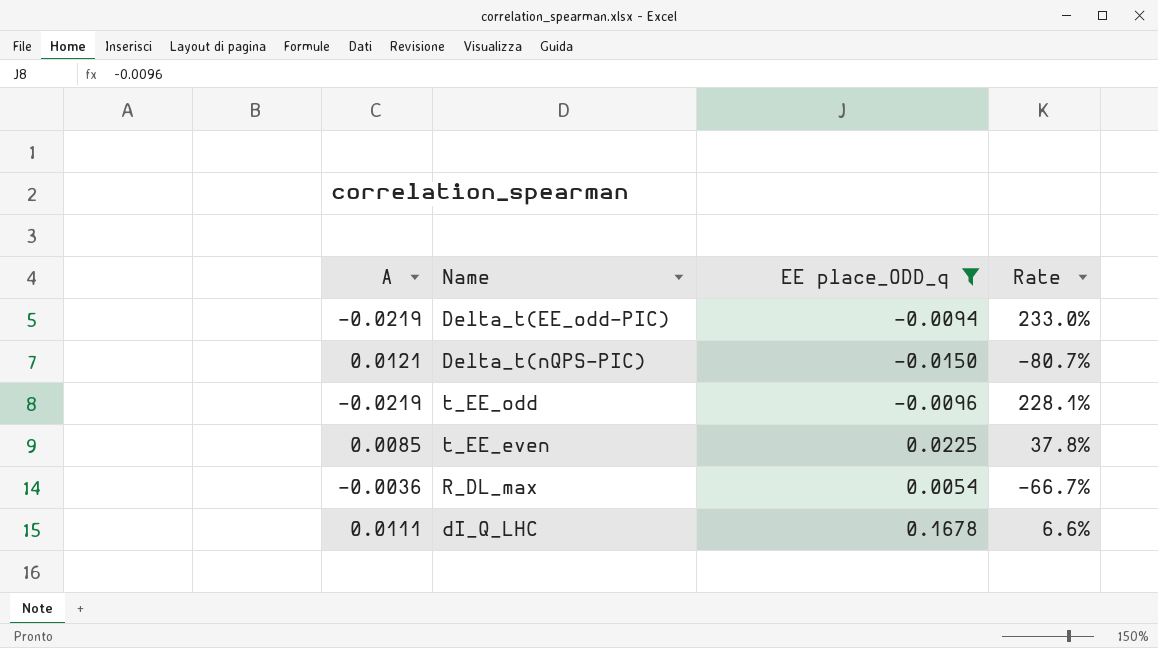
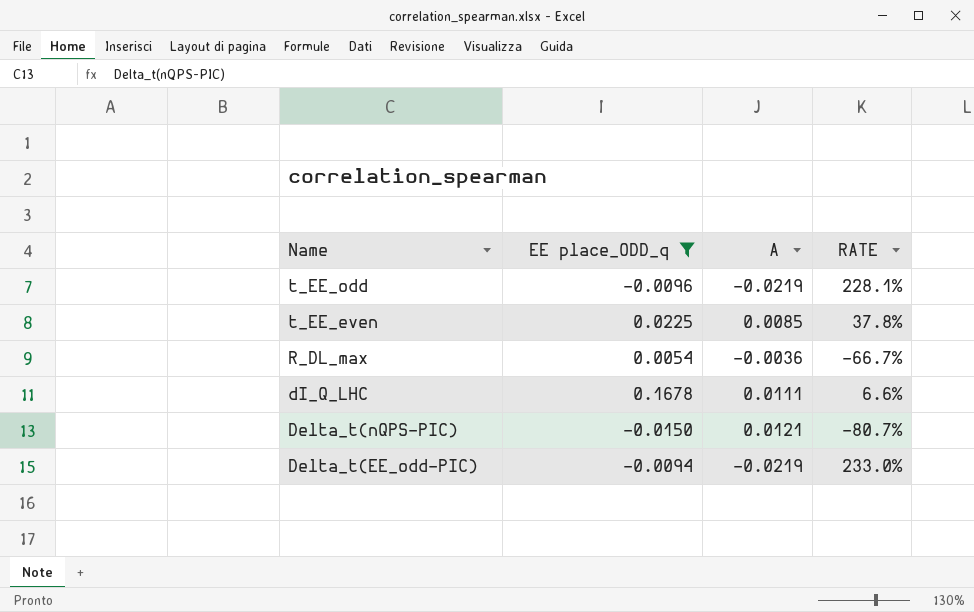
row order: none -> Name descending
column A | position: 1 -> 3
column name: Rate -> RATE

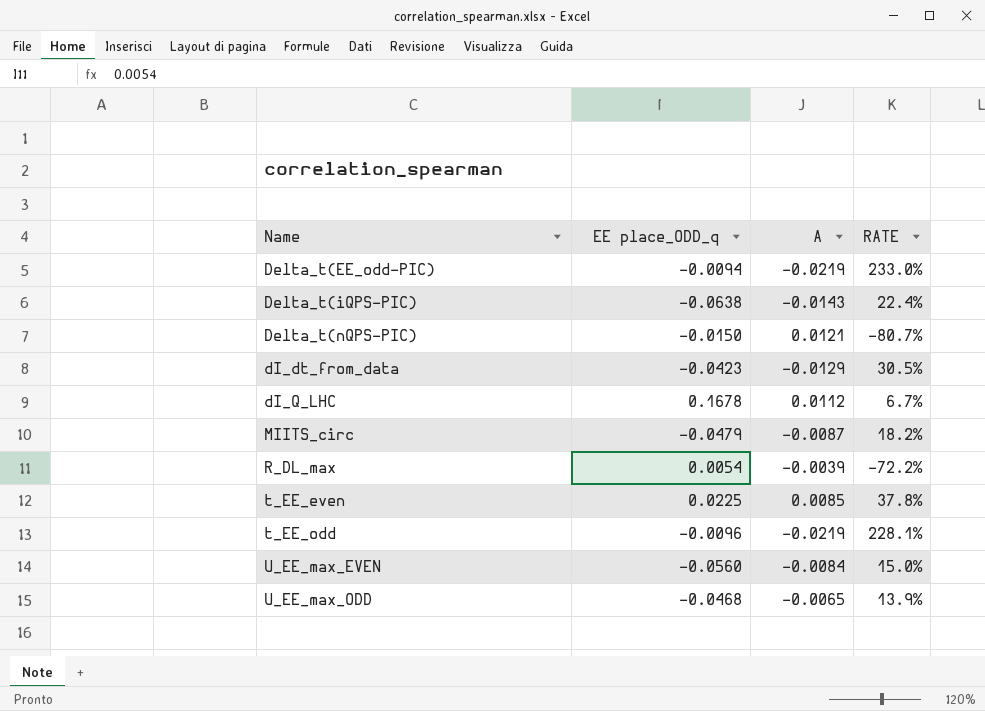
filter: EE place_ODD_q >= -0.0150 -> none
row order: Name descending -> Name ascending
dI_Q_LHC | A: 0.0111 -> 0.0112
dI_Q_LHC | RATE: 6.6% -> 6.7%
R_DL_max | A: -0.0036 -> -0.0039
R_DL_max | RATE: -66.7% -> -72.2%

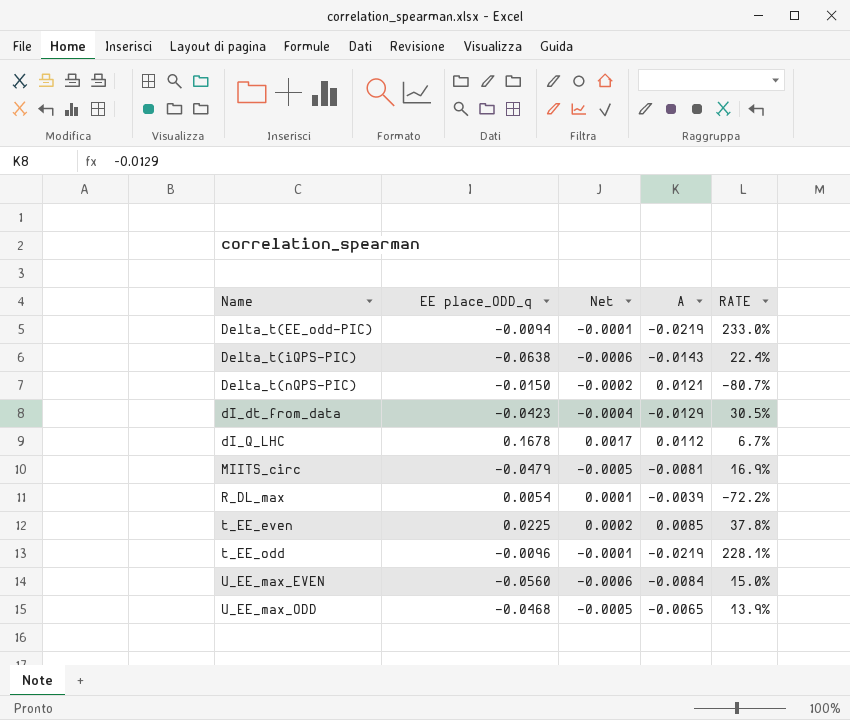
column Net | formula: none -> [EE place_ODD_q] * 0.01
MIITS_circ | A: -0.0087 -> -0.0081
MIITS_circ | RATE: 18.2% -> 16.9%

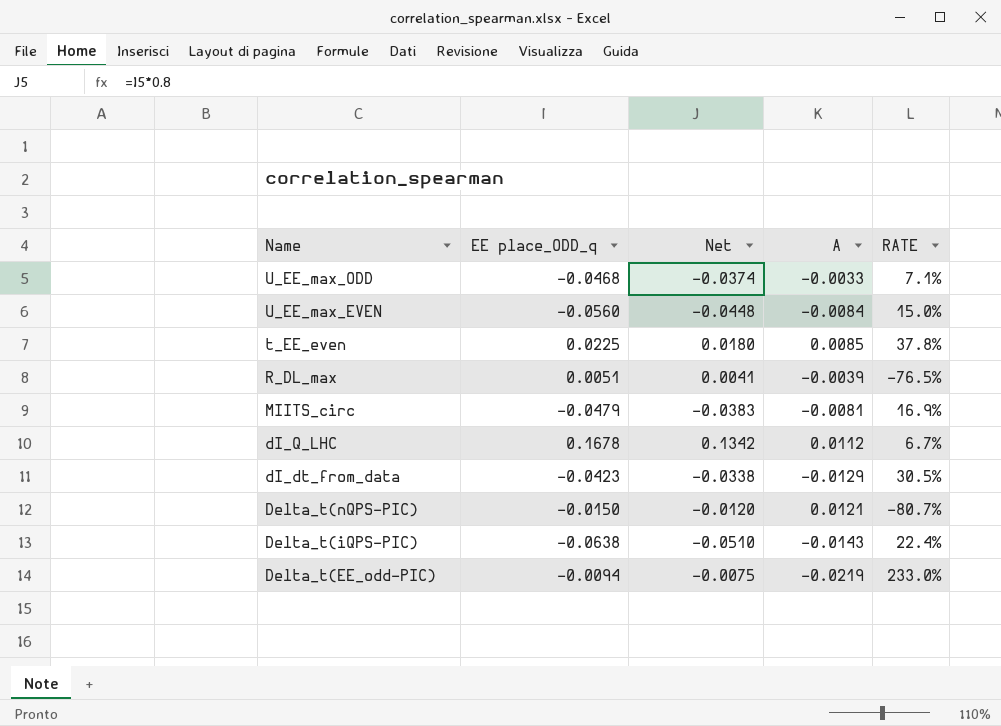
row order: Name ascending -> Name descending
column Net | formula: [EE place_ODD_q] * 0.01 -> [EE place_ODD_q] * 0.8
row t_EE_odd: -0.0096 | -0.0001 | -0.0219 | 228.1% -> none
U_EE_max_ODD | A: -0.0065 -> -0.0033
U_EE_max_ODD | RATE: 13.9% -> 7.1%
R_DL_max | EE place_ODD_q: 0.0054 -> 0.0051
R_DL_max | RATE: -72.2% -> -76.5%

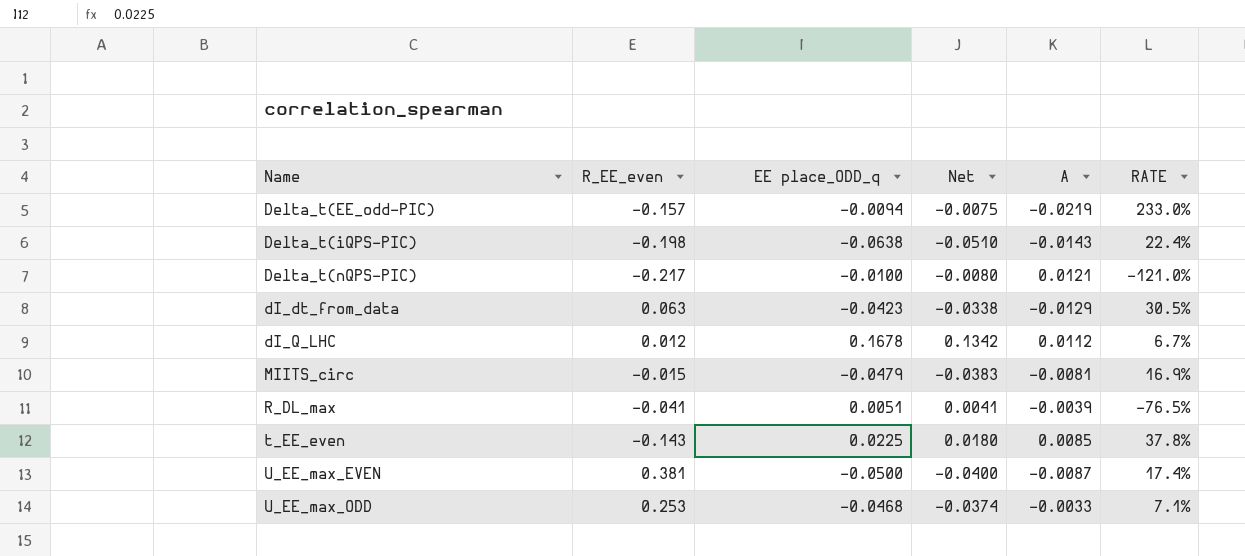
row order: Name descending -> Name ascending
column R_EE_even | position: none -> 2
Delta_t(nQPS-PIC) | EE place_ODD_q: -0.0150 -> -0.0100
Delta_t(nQPS-PIC) | Net: -0.0120 -> -0.0080
Delta_t(nQPS-PIC) | RATE: -80.7% -> -121.0%
U_EE_max_EVEN | EE place_ODD_q: -0.0560 -> -0.0500
U_EE_max_EVEN | Net: -0.0448 -> -0.0400
U_EE_max_EVEN | A: -0.0084 -> -0.0087
U_EE_max_EVEN | RATE: 15.0% -> 17.4%

